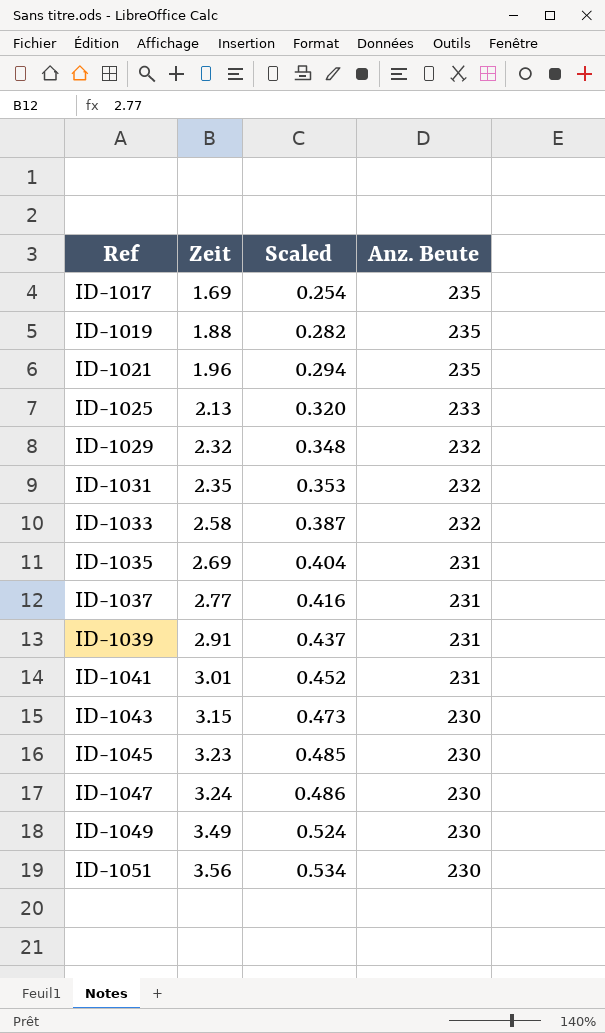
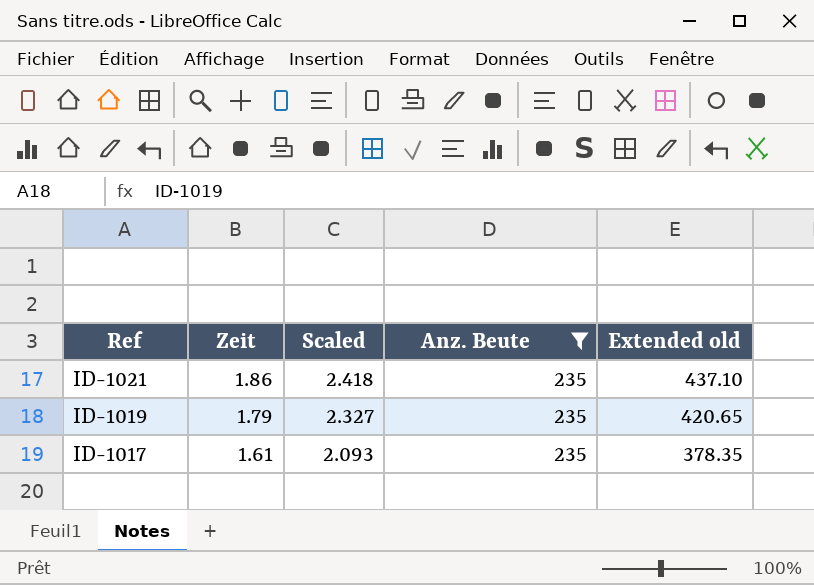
filter: none -> Anz. Beute = 235
row order: Ref ascending -> Ref descending
column Scaled | formula: [Zeit] * 0.15 -> [Zeit] * 1.3
column Extended old | formula: none -> [Zeit] * [Anz. Beute]
ID-1021 | Zeit: 1.96 -> 1.86
ID-1019 | Zeit: 1.88 -> 1.79
ID-1017 | Zeit: 1.69 -> 1.61

